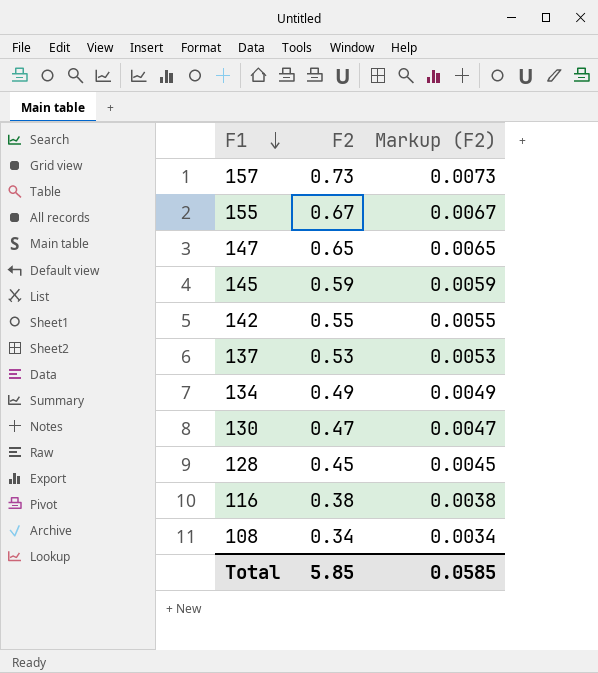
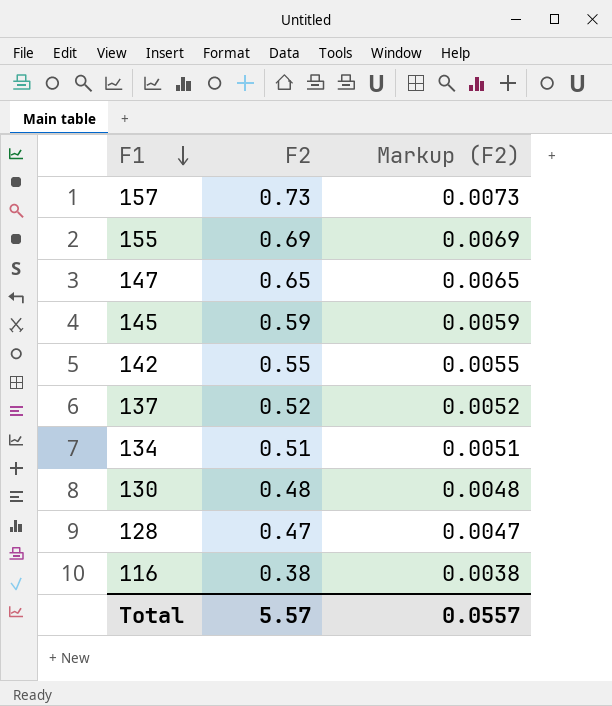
row 108: 0.34 | 0.0034 -> none
155 | F2: 0.67 -> 0.69
155 | Markup (F2): 0.0067 -> 0.0069
137 | F2: 0.53 -> 0.52
137 | Markup (F2): 0.0053 -> 0.0052
134 | F2: 0.49 -> 0.51
134 | Markup (F2): 0.0049 -> 0.0051
130 | F2: 0.47 -> 0.48
130 | Markup (F2): 0.0047 -> 0.0048
128 | F2: 0.45 -> 0.47
128 | Markup (F2): 0.0045 -> 0.0047
Total | F2: 5.85 -> 5.57
Total | Markup (F2): 0.0585 -> 0.0557

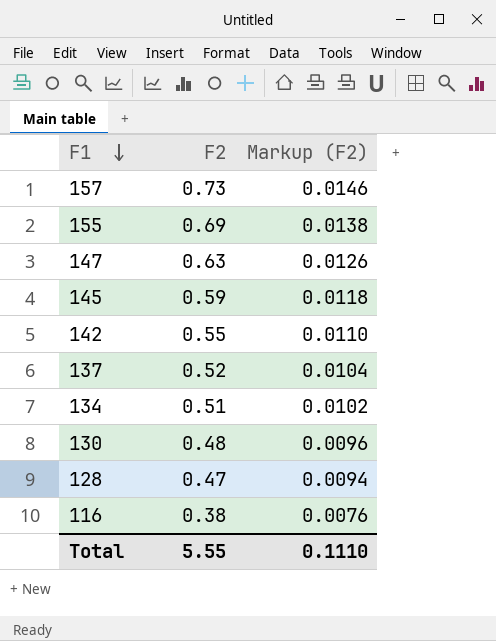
column Markup (F2) | formula: [F2] * 0.01 -> [F2] * 0.02
147 | F2: 0.65 -> 0.63
Total | F2: 5.57 -> 5.55
Total | Markup (F2): 0.0557 -> 0.1110

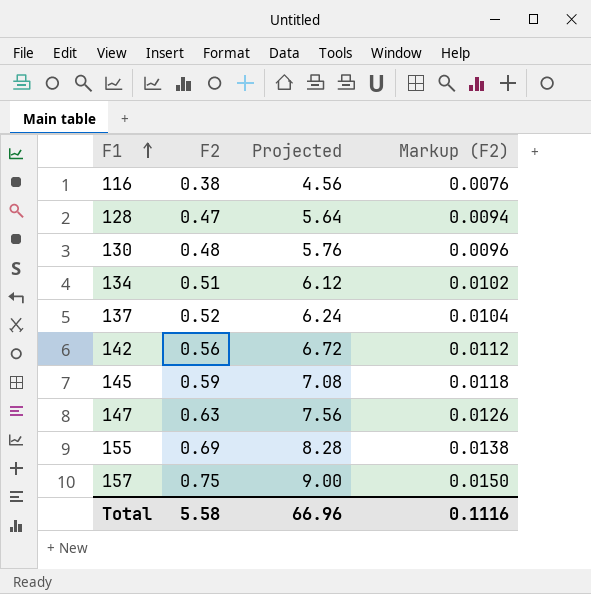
row order: F1 descending -> F1 ascending
column Projected | formula: none -> [F2] * 12
142 | F2: 0.55 -> 0.56
142 | Markup (F2): 0.0110 -> 0.0112
157 | F2: 0.73 -> 0.75
157 | Markup (F2): 0.0146 -> 0.0150
Total | F2: 5.55 -> 5.58
Total | Markup (F2): 0.1110 -> 0.1116

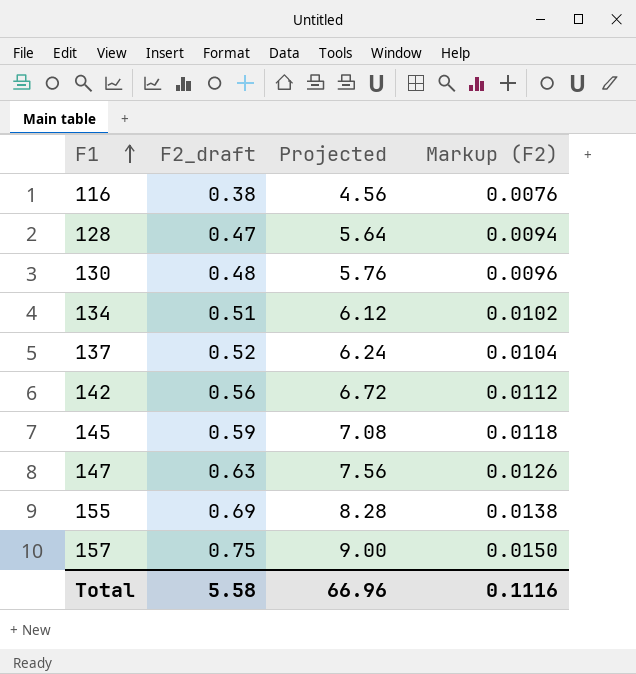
column name: F2 -> F2_draft

